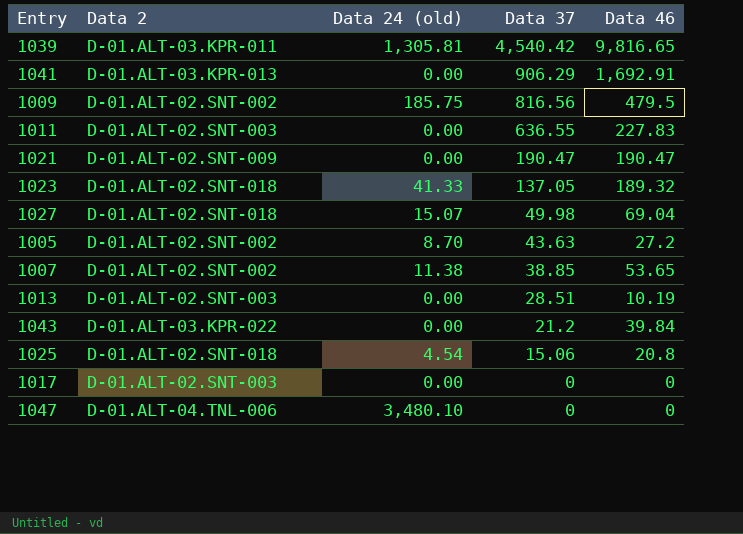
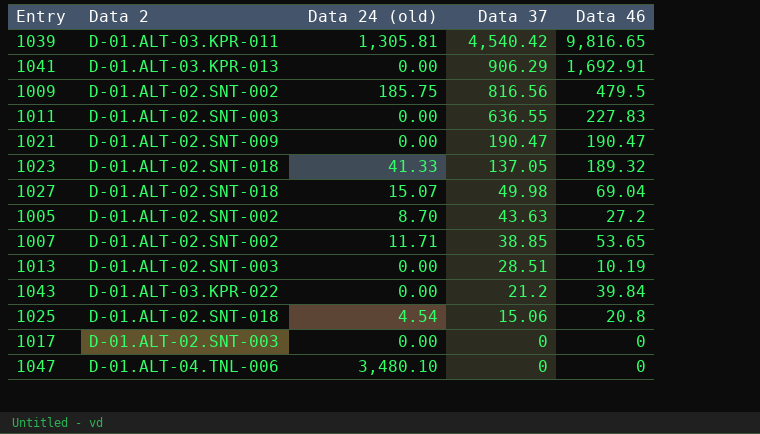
1007 | Data 24 (old): 11.38 -> 11.71

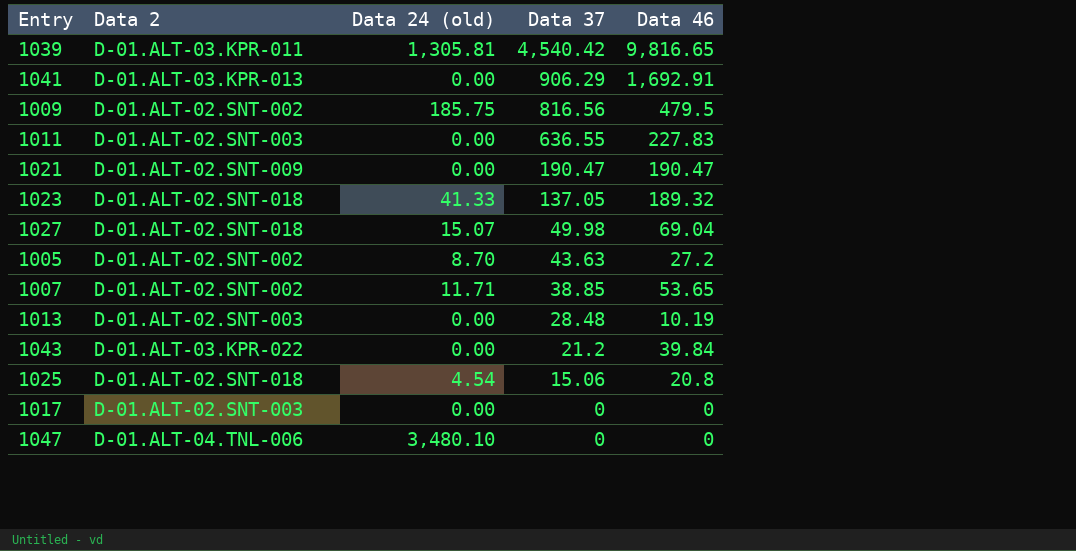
1013 | Data 37: 28.51 -> 28.48

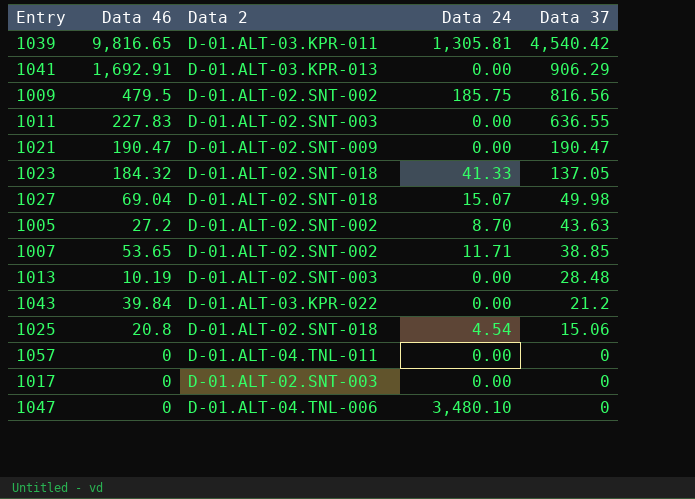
column Data 46 | position: 5 -> 2
column name: Data 24 (old) -> Data 24
1023 | Data 46: 189.32 -> 184.32
row 1057: none -> 0 | D-01.ALT-04.TNL-011 | 0.00 | 0

